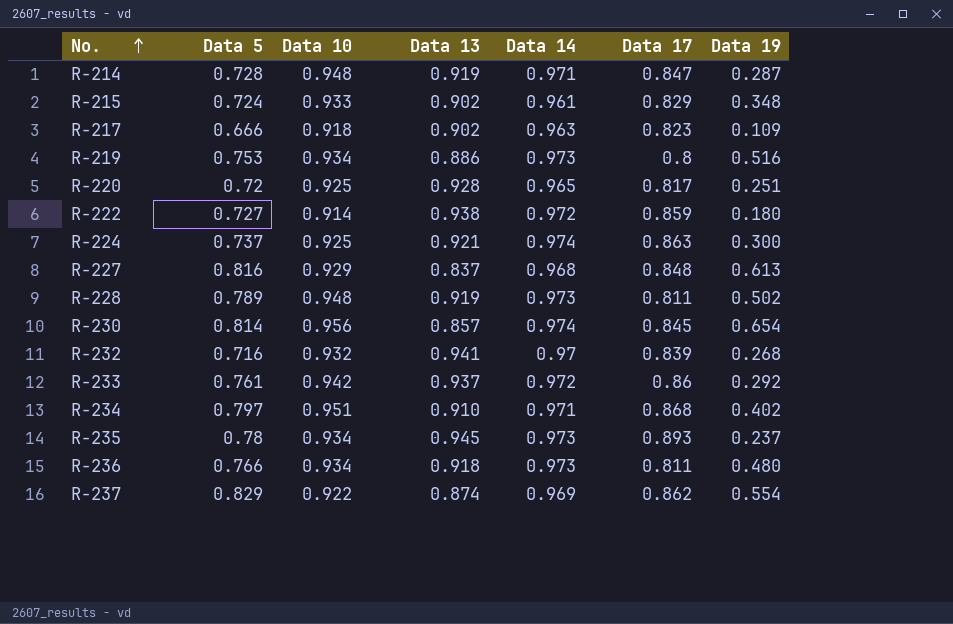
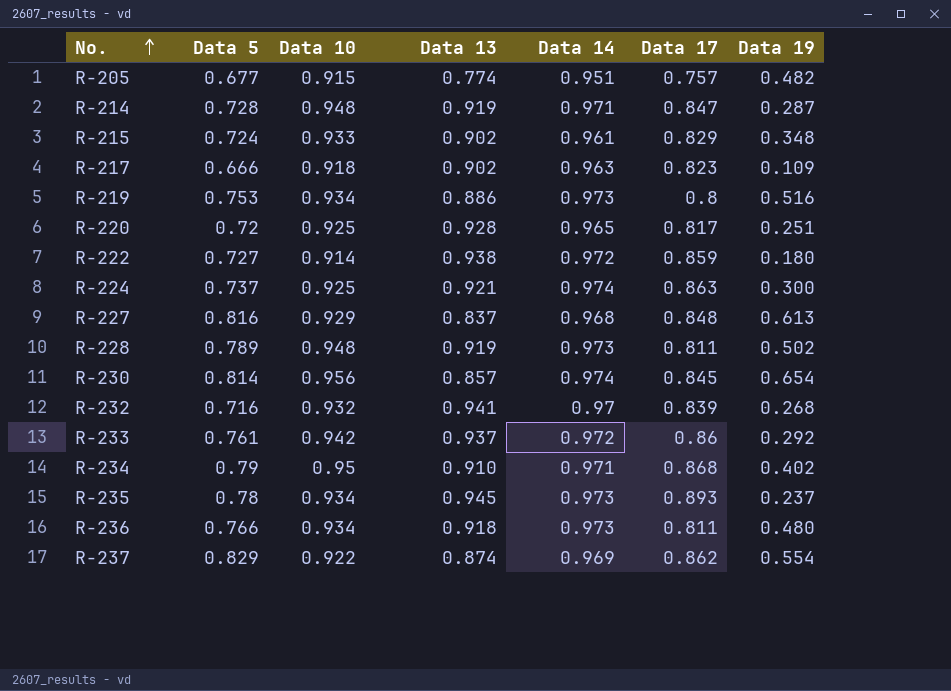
row R-205: none -> 0.677 | 0.915 | 0.774 | 0.951 | 0.757 | 0.482
R-234 | Data 5: 0.797 -> 0.79
R-234 | Data 10: 0.951 -> 0.95

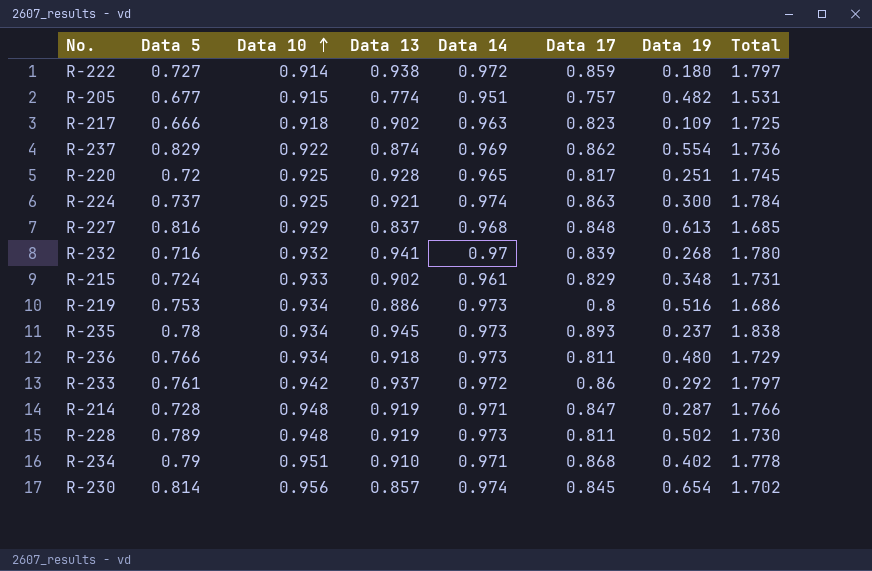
row order: No. ascending -> Data 10 ascending
column Total | formula: none -> [Data 13] + [Data 17]
R-234 | Data 10: 0.95 -> 0.951

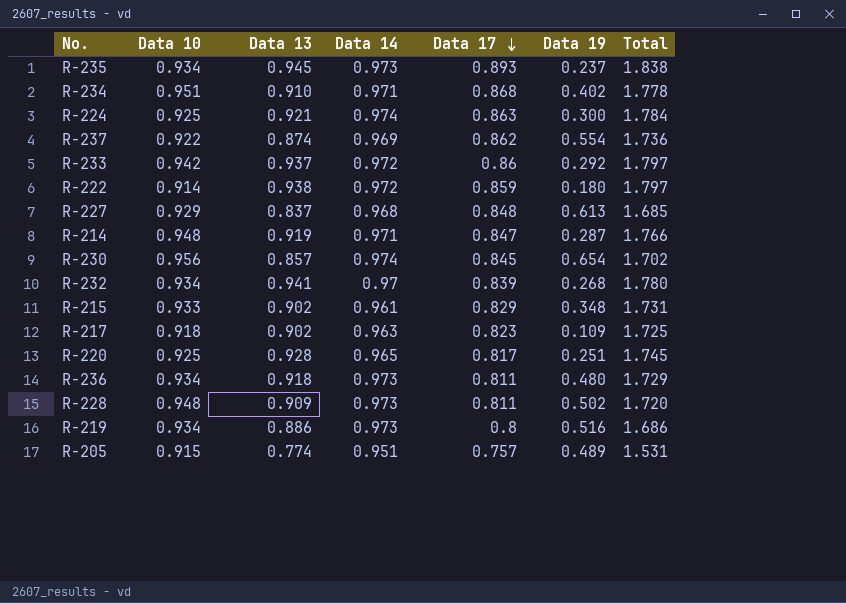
row order: Data 10 ascending -> Data 17 descending
column Data 5 | position: 2 -> none
R-232 | Data 10: 0.932 -> 0.934
R-228 | Data 13: 0.919 -> 0.909
R-228 | Total: 1.730 -> 1.720
R-205 | Data 19: 0.482 -> 0.489

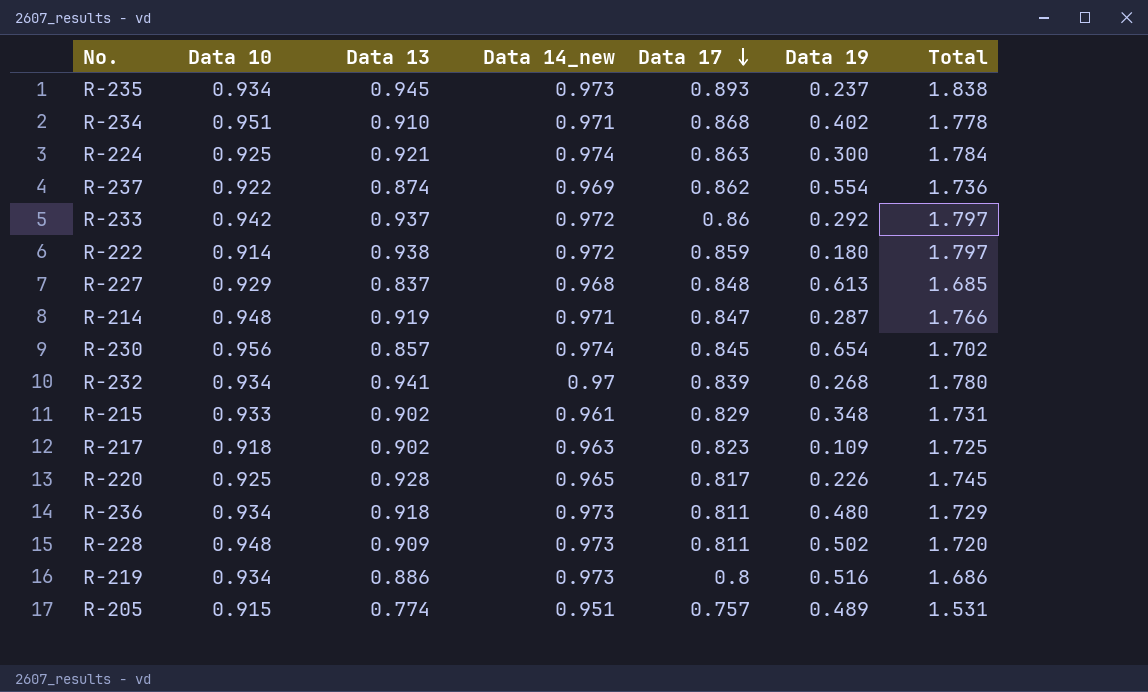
column name: Data 14 -> Data 14_new
R-220 | Data 19: 0.251 -> 0.226

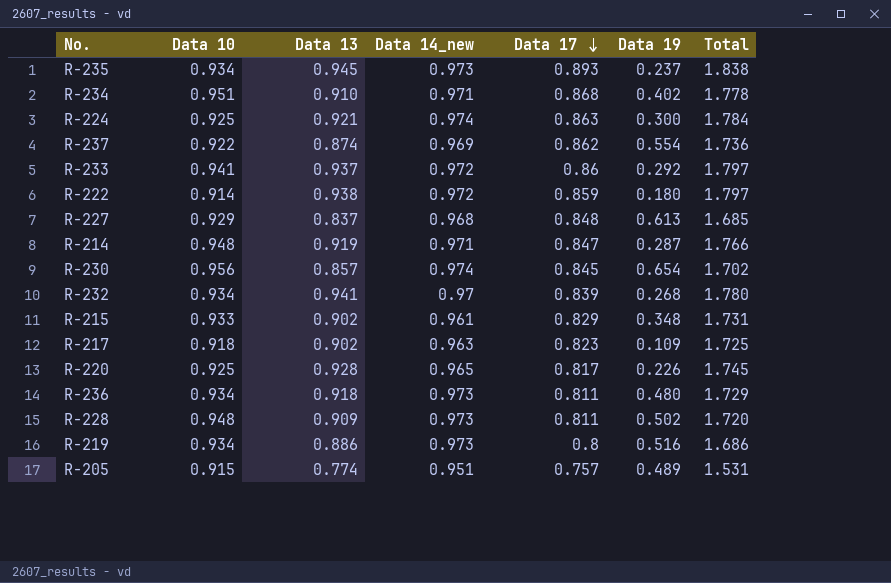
R-233 | Data 10: 0.942 -> 0.941

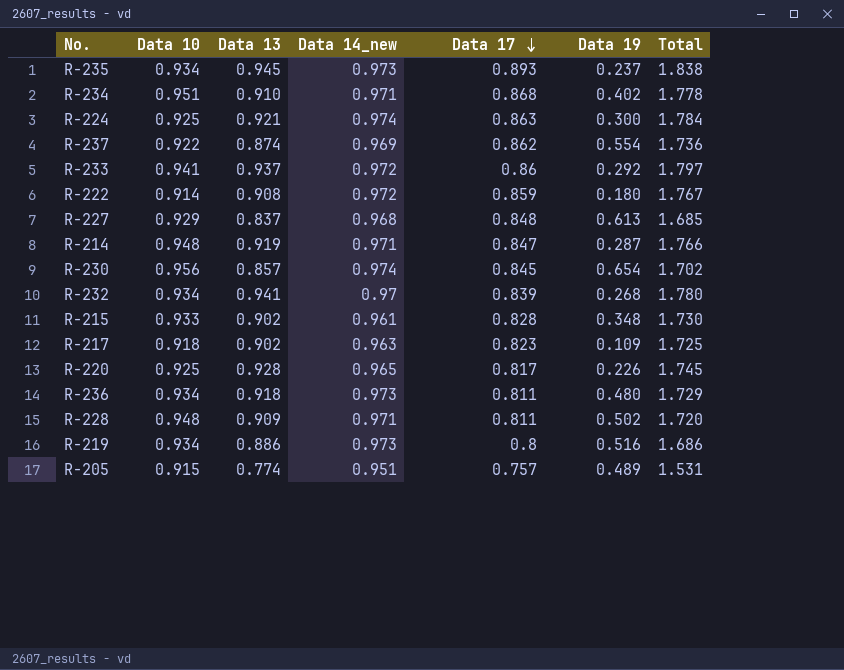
R-222 | Data 13: 0.938 -> 0.908
R-222 | Total: 1.797 -> 1.767
R-215 | Data 17: 0.829 -> 0.828
R-215 | Total: 1.731 -> 1.730
R-228 | Data 14_new: 0.973 -> 0.971

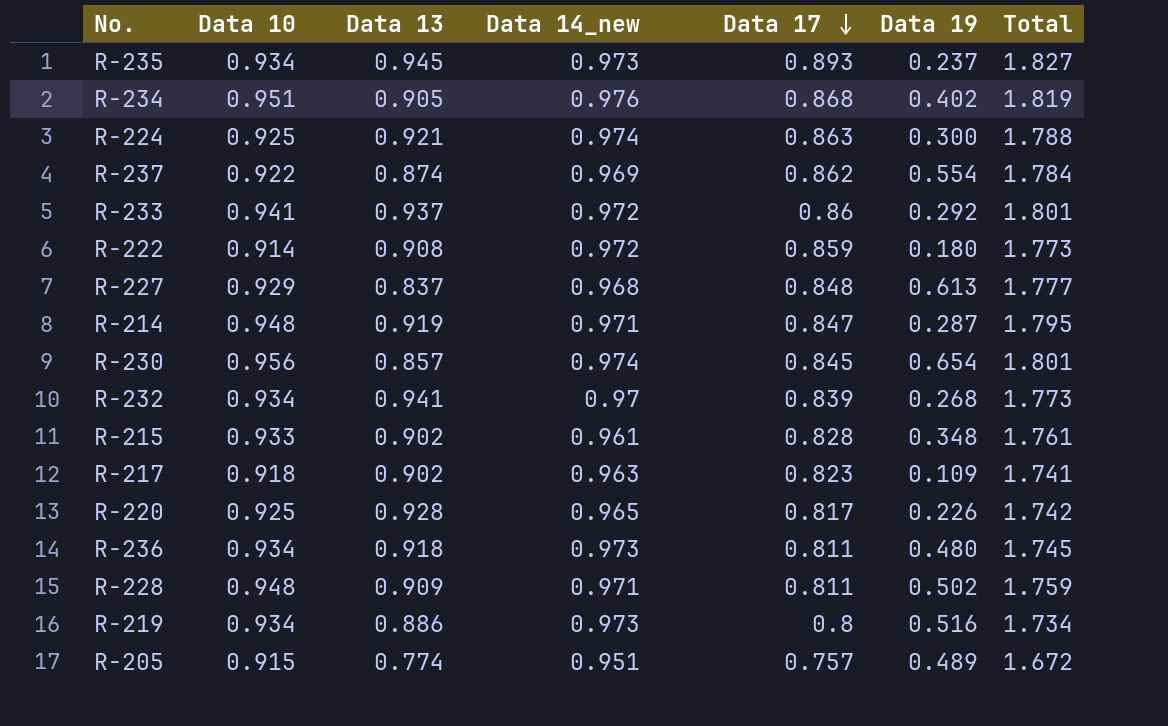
column Total | formula: [Data 13] + [Data 17] -> [Data 10] + [Data 17]
R-234 | Data 13: 0.910 -> 0.905
R-234 | Data 14_new: 0.971 -> 0.976

